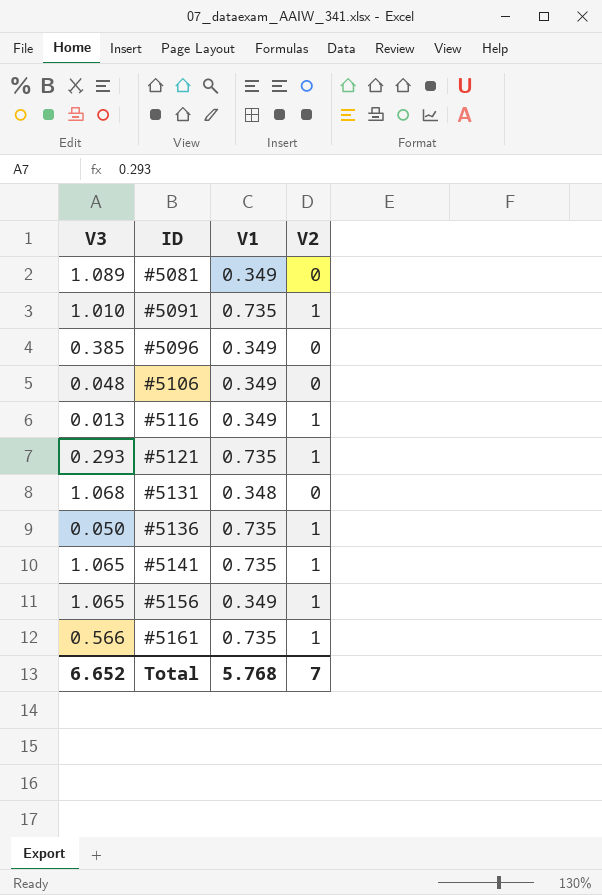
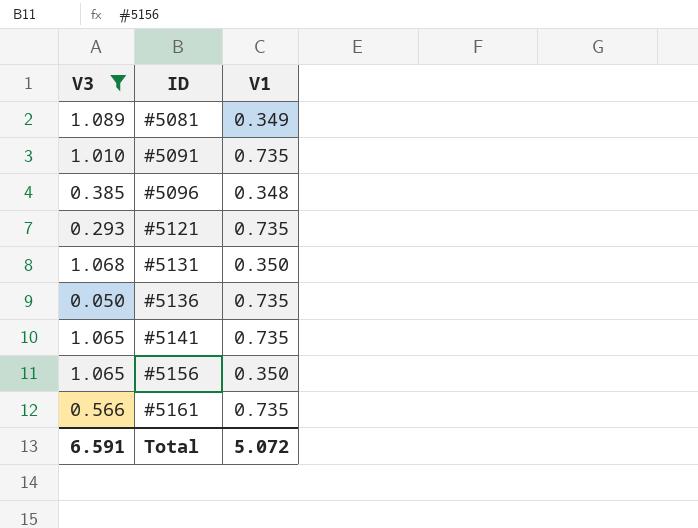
filter: none -> V3 >= 0.050
column V2 | position: 4 -> none
#5096 | V1: 0.349 -> 0.348
#5131 | V1: 0.348 -> 0.350
#5156 | V1: 0.349 -> 0.350
Total | V3: 6.652 -> 6.591
Total | V1: 5.768 -> 5.072

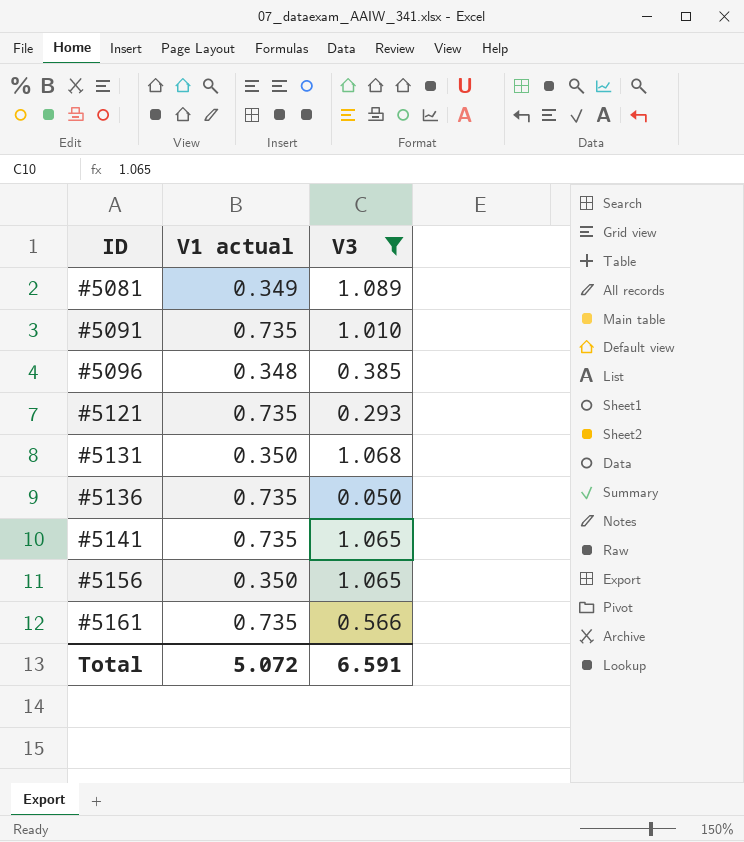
column name: V1 -> V1 actual
column V3 | position: 1 -> 3

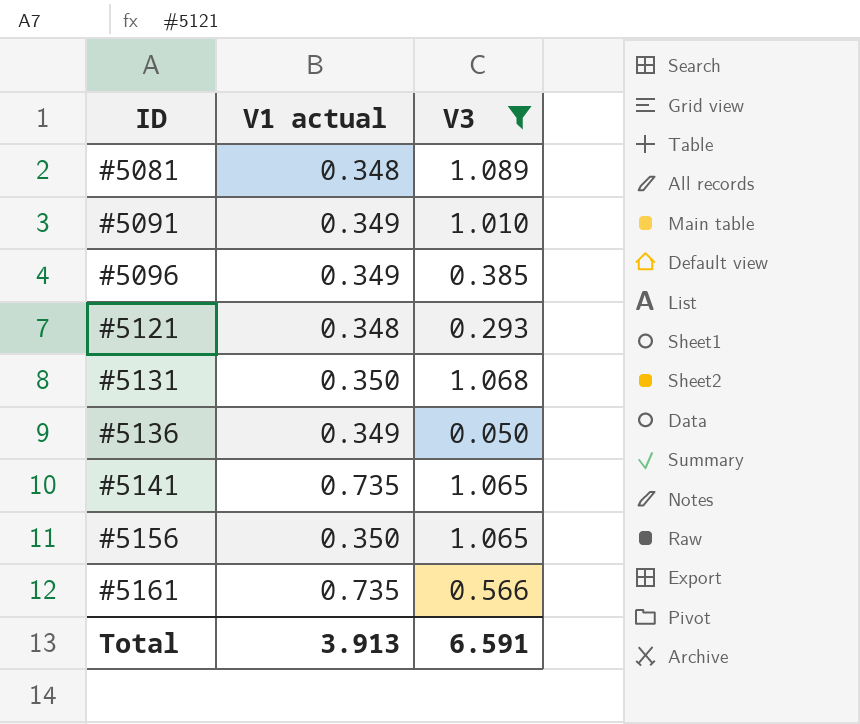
#5081 | V1 actual: 0.349 -> 0.348
#5091 | V1 actual: 0.735 -> 0.349
#5096 | V1 actual: 0.348 -> 0.349
#5121 | V1 actual: 0.735 -> 0.348
#5136 | V1 actual: 0.735 -> 0.349
Total | V1 actual: 5.072 -> 3.913

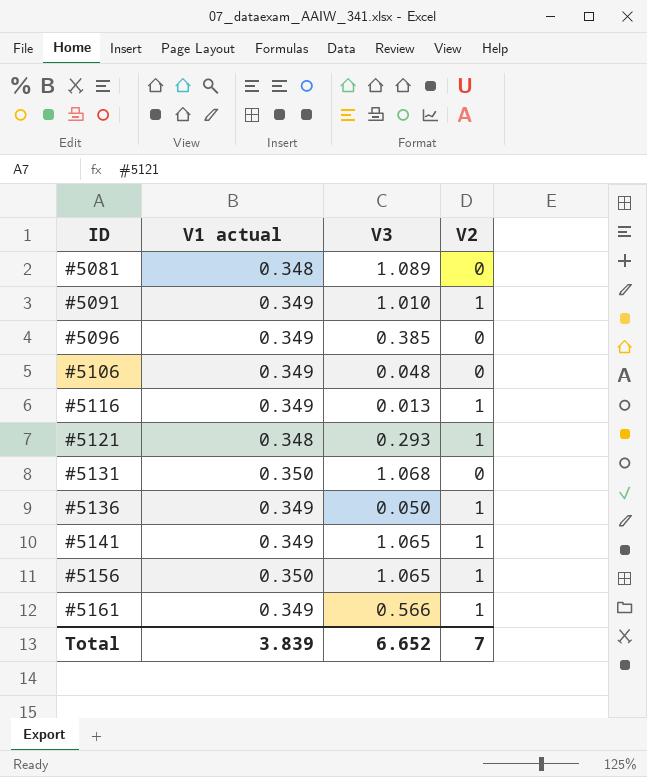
filter: V3 >= 0.050 -> none
column V2 | position: none -> 4
#5141 | V1 actual: 0.735 -> 0.349
#5161 | V1 actual: 0.735 -> 0.349
Total | V1 actual: 3.913 -> 3.839
Total | V3: 6.591 -> 6.652

